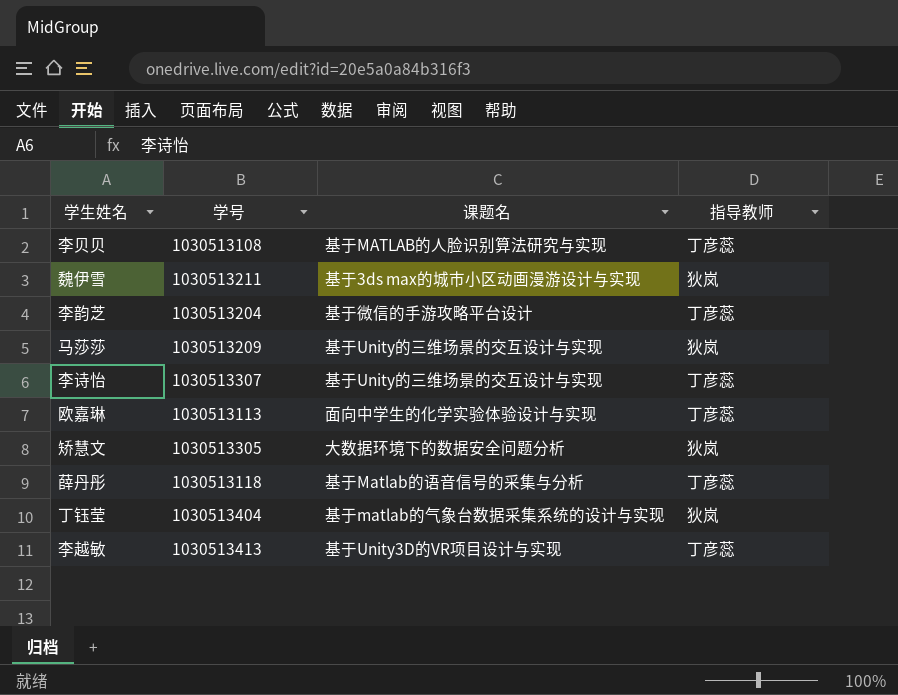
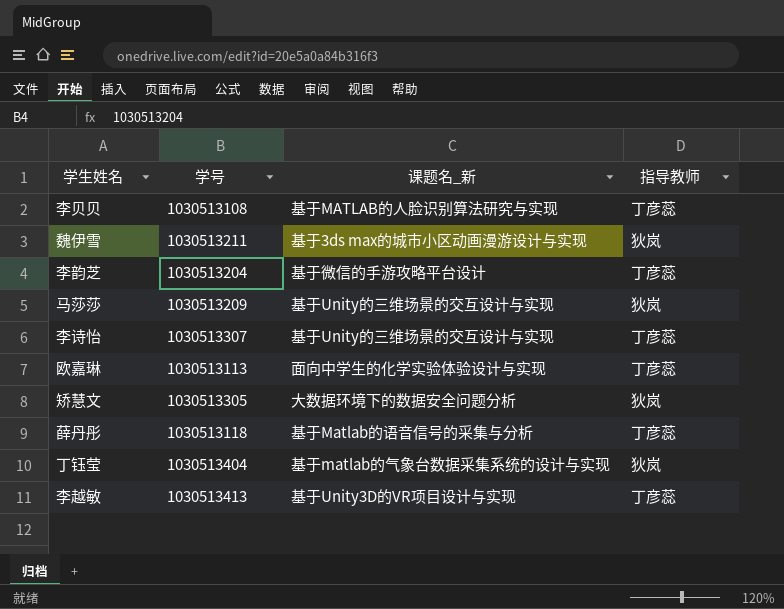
column name: 课题名 -> 课题名_新

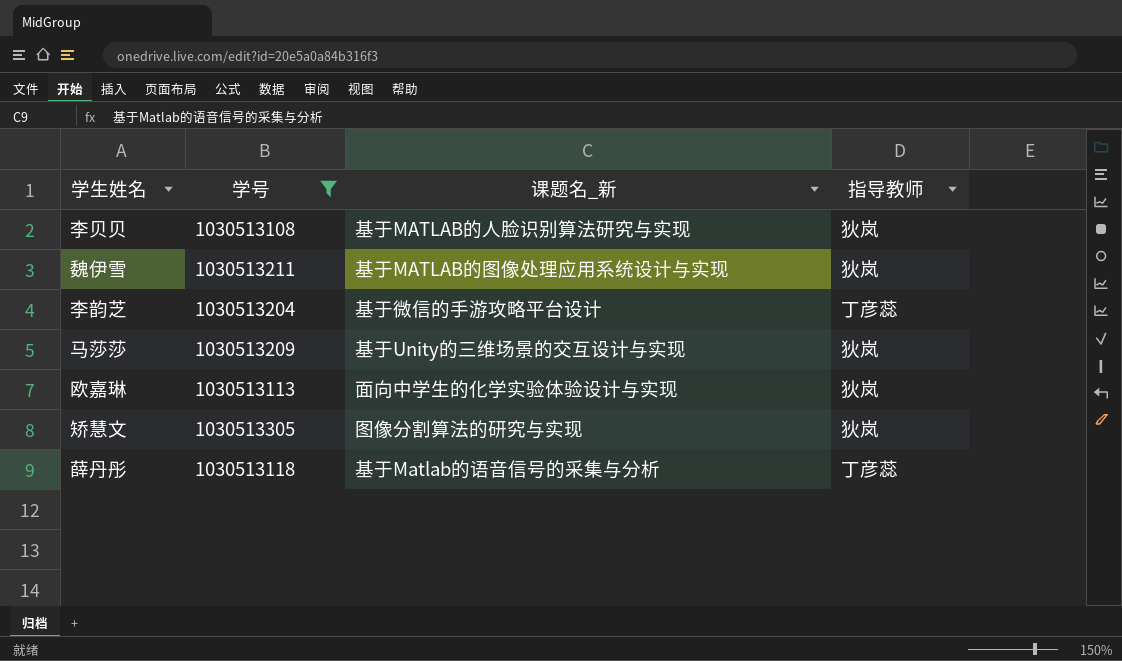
filter: none -> 学号 <= 1030513305
李贝贝 | 指导教师: 丁彦蕊 -> 狄岚
魏伊雪 | 课题名_新: 基于3ds max的城市小区动画漫游设计与实现 -> 基于MATLAB的图像处理应用系统设计与实现
欧嘉琳 | 指导教师: 丁彦蕊 -> 狄岚
矫慧文 | 课题名_新: 大数据环境下的数据安全问题分析 -> 图像分割算法的研究与实现

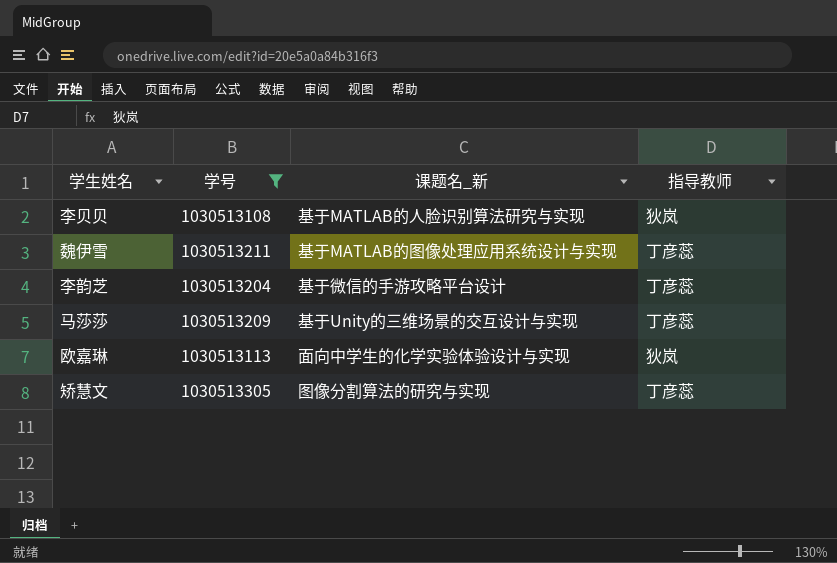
row 薛丹彤: 1030513118 | 基于Matlab的语音信号的采集与分析 | 丁彦蕊 -> none
魏伊雪 | 指导教师: 狄岚 -> 丁彦蕊
马莎莎 | 指导教师: 狄岚 -> 丁彦蕊
矫慧文 | 指导教师: 狄岚 -> 丁彦蕊

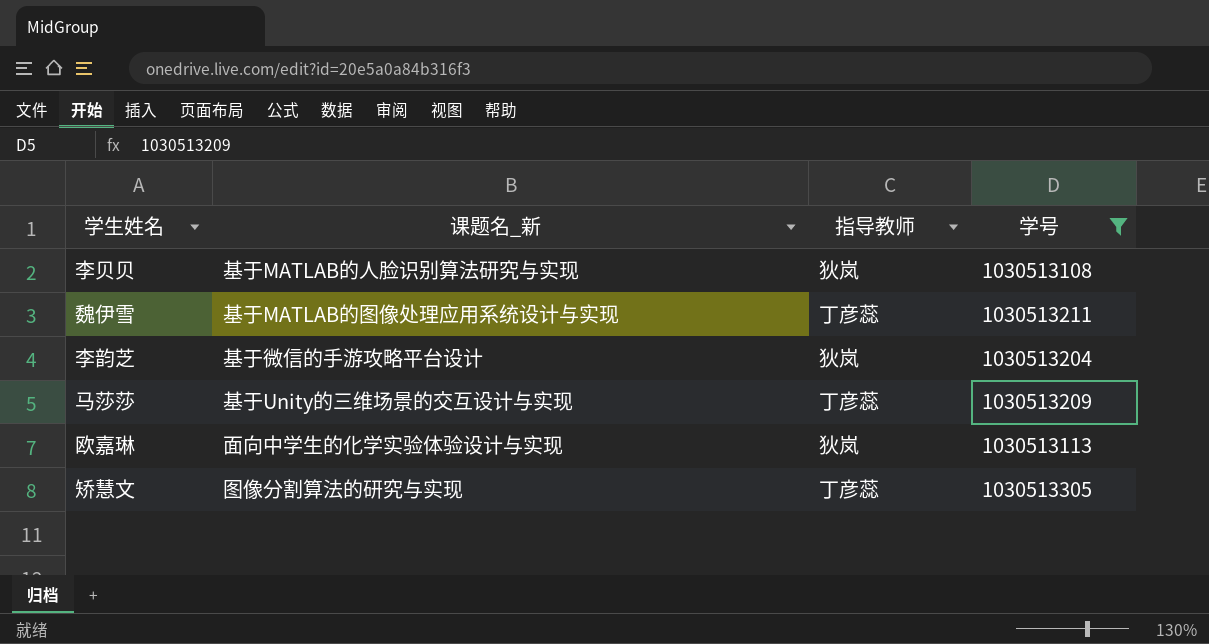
column 学号 | position: 2 -> 4
李韵芝 | 指导教师: 丁彦蕊 -> 狄岚

